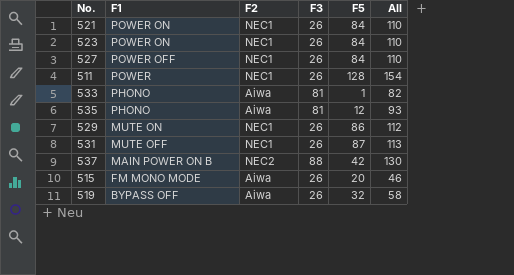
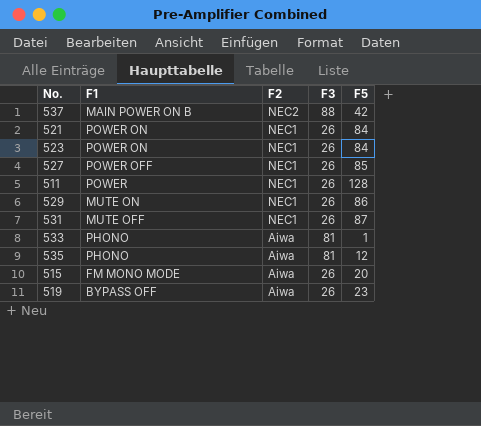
row order: F1 descending -> F2 descending
column All | formula: [F3] + [F5] -> none
527 | F5: 84 -> 85
519 | F5: 32 -> 23

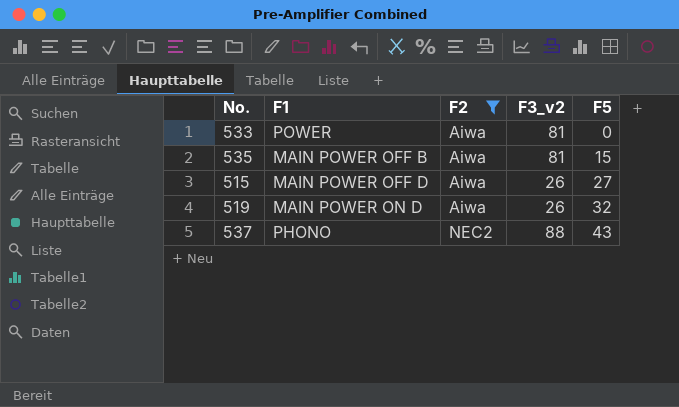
filter: none -> F2 != NEC1
row order: F2 descending -> F2 ascending
column name: F3 -> F3_v2
533 | F1: PHONO -> POWER
533 | F5: 1 -> 0
535 | F1: PHONO -> MAIN POWER OFF B
535 | F5: 12 -> 15
515 | F1: FM MONO MODE -> MAIN POWER OFF D
515 | F5: 20 -> 27
519 | F1: BYPASS OFF -> MAIN POWER ON D
519 | F5: 23 -> 32
537 | F1: MAIN POWER ON B -> PHONO
537 | F5: 42 -> 43

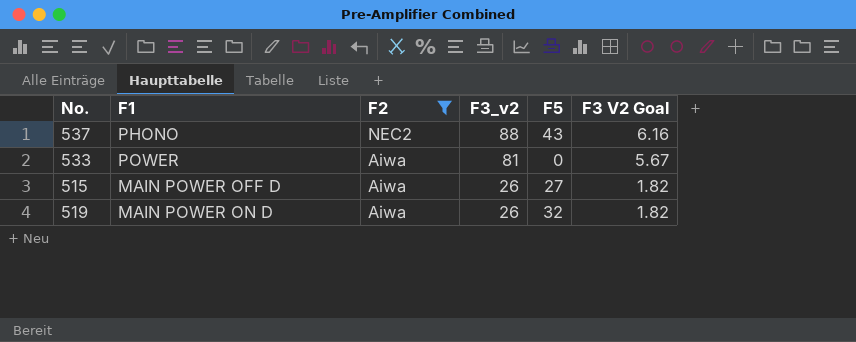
row order: F2 ascending -> F2 descending
column F3 V2 Goal | formula: none -> [F3_v2] * 0.07
row 535: MAIN POWER OFF B | Aiwa | 81 | 15 -> none

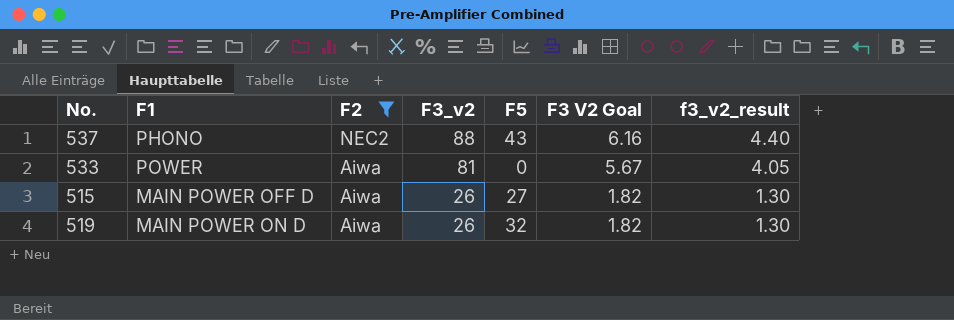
column f3_v2_result | formula: none -> [F3_v2] * 0.05

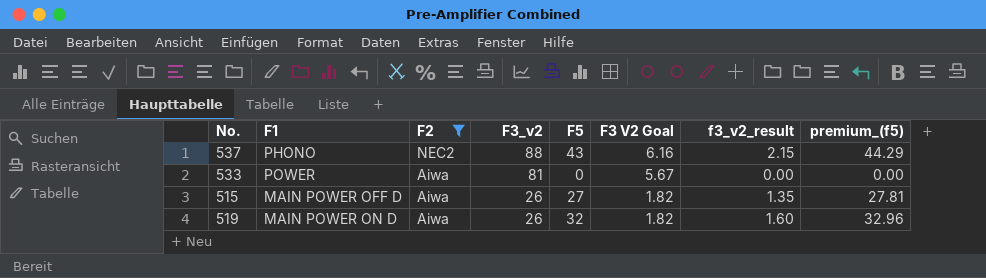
column f3_v2_result | formula: [F3_v2] * 0.05 -> [F5] * 0.05
column premium_(f5) | formula: none -> [F5] * 1.03

